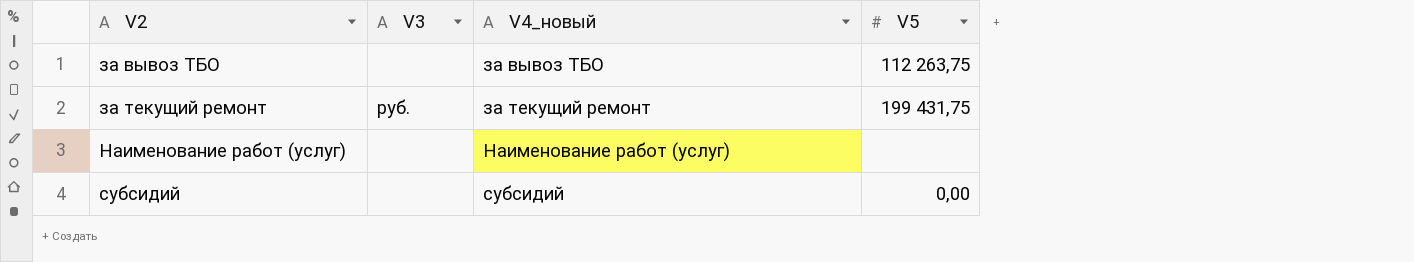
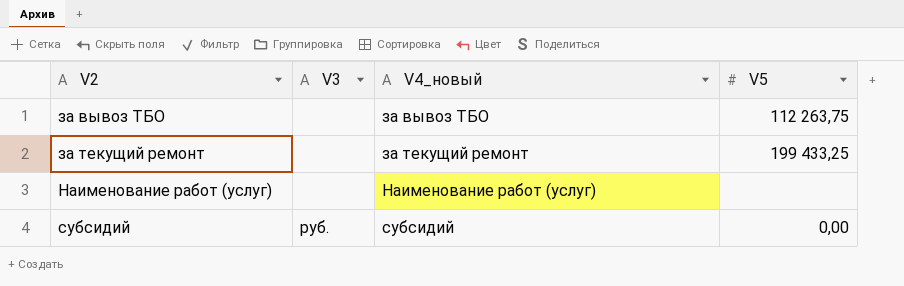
за текущий ремонт | V3: руб. -> none
за текущий ремонт | V5: 199 431,75 -> 199 433,25
субсидий | V3: none -> руб.

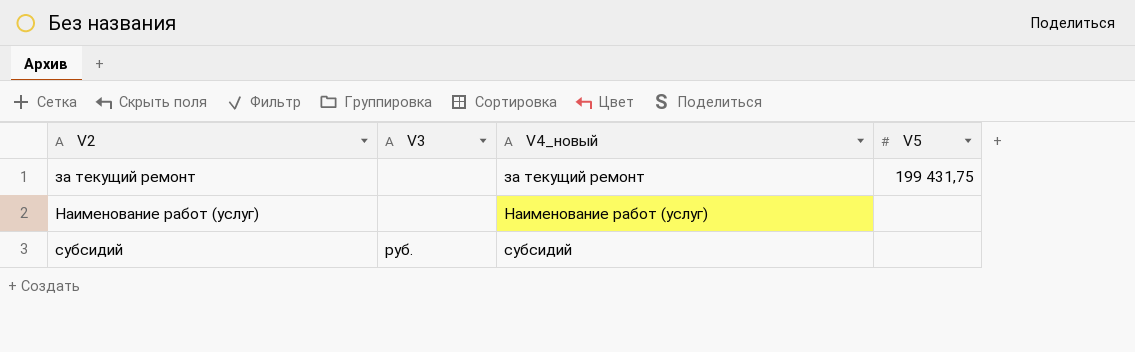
row за вывоз ТБО: none | за вывоз ТБО | 112 263,75 -> none
за текущий ремонт | V5: 199 433,25 -> 199 431,75
субсидий | V5: 0,00 -> none

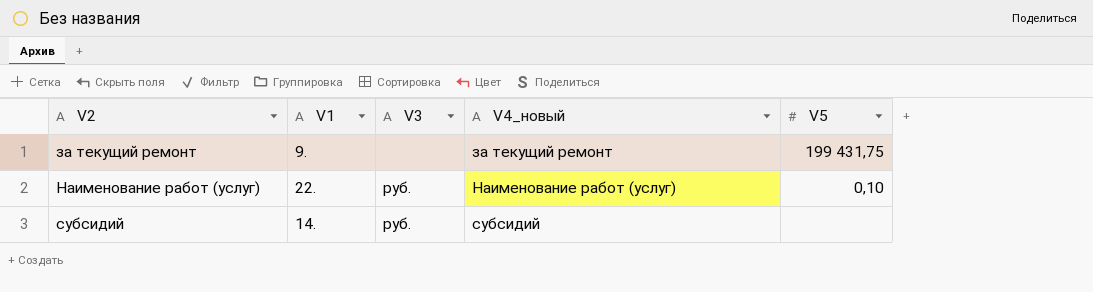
column V1 | position: none -> 2
Наименование работ (услуг) | V3: none -> руб.
Наименование работ (услуг) | V5: none -> 0,10

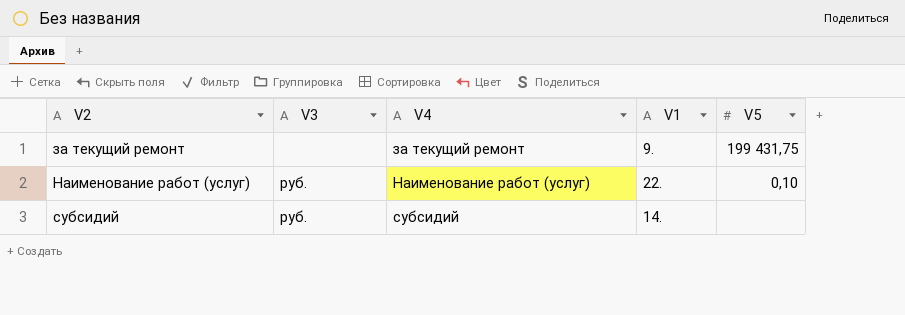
column name: V4_новый -> V4
column V1 | position: 2 -> 4

